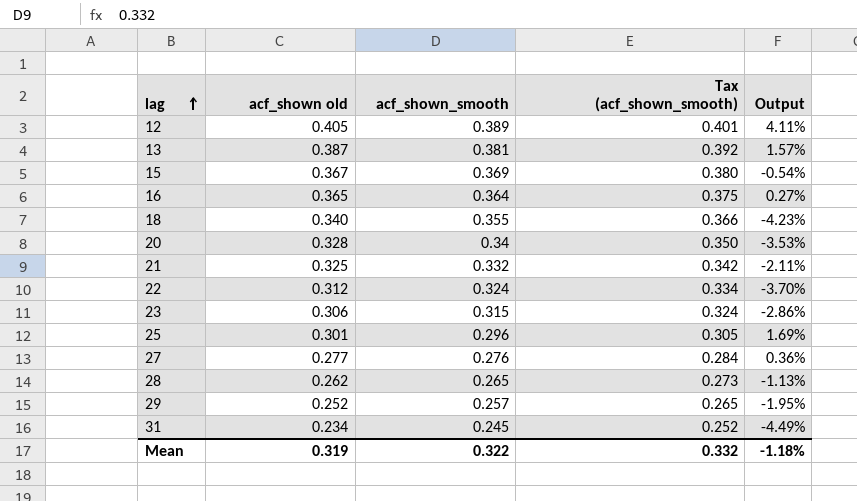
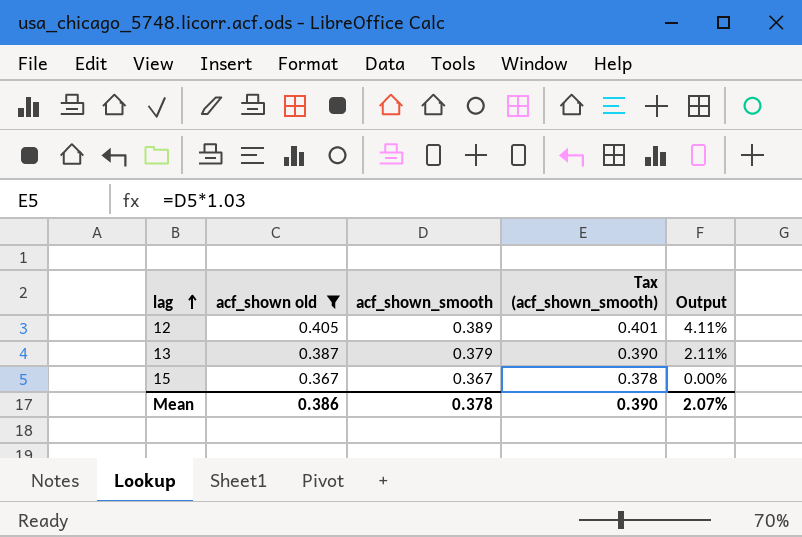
filter: none -> acf_shown old >= 0.367
13 | acf_shown_smooth: 0.381 -> 0.379
13 | Tax (acf_shown_smooth): 0.392 -> 0.390
13 | Output: 1.57% -> 2.11%
15 | acf_shown_smooth: 0.369 -> 0.367
15 | Tax (acf_shown_smooth): 0.380 -> 0.378
15 | Output: -0.54% -> 0.00%
Mean | acf_shown old: 0.319 -> 0.386
Mean | acf_shown_smooth: 0.322 -> 0.378
Mean | Tax (acf_shown_smooth): 0.332 -> 0.390
Mean | Output: -1.18% -> 2.07%

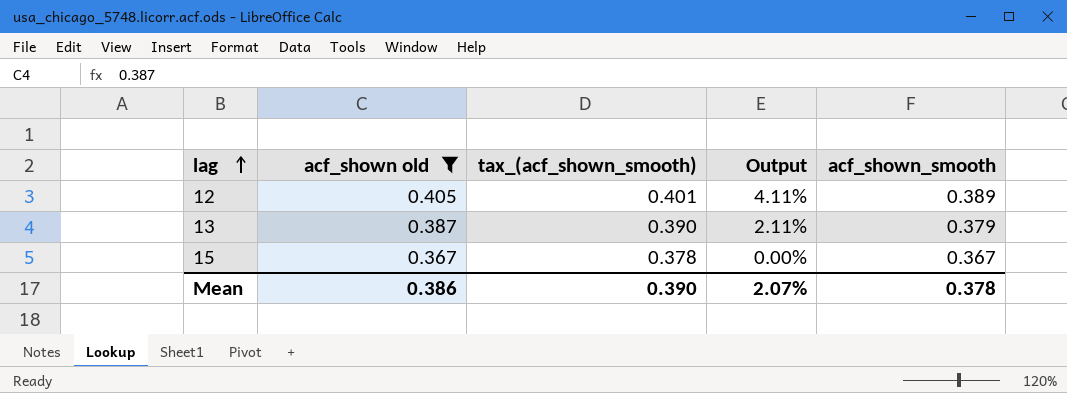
column name: Tax (acf_shown_smooth) -> tax_(acf_shown_smooth)
column acf_shown_smooth | position: 3 -> 5

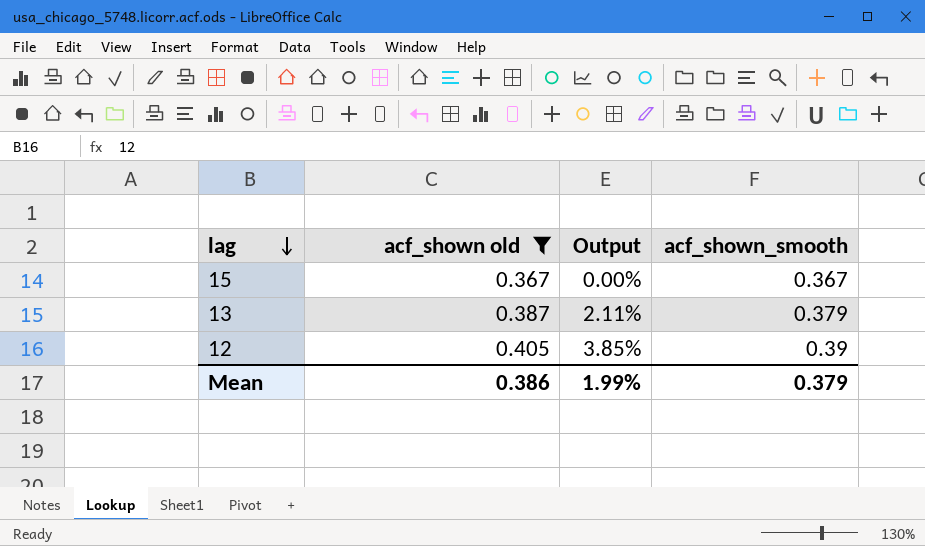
row order: lag ascending -> lag descending
column tax_(acf_shown_smooth) | formula: [acf_shown_smooth] * 1.03 -> none
12 | Output: 4.11% -> 3.85%
12 | acf_shown_smooth: 0.389 -> 0.39
Mean | Output: 2.07% -> 1.99%
Mean | acf_shown_smooth: 0.378 -> 0.379

